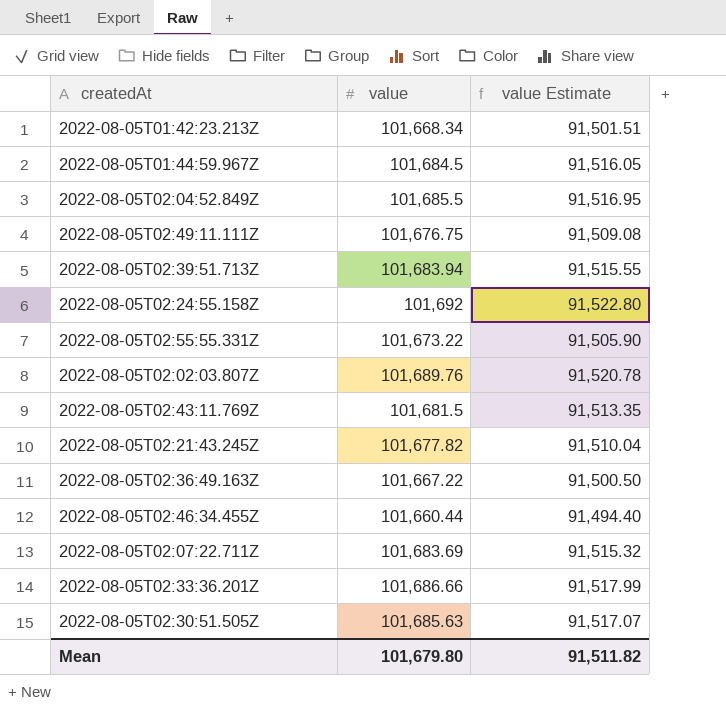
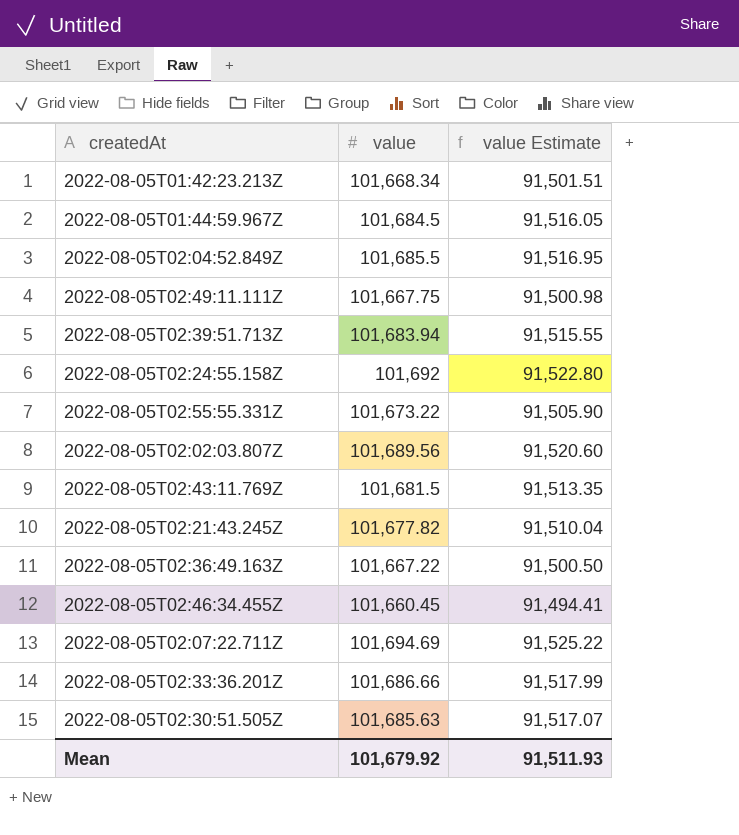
2022-08-05T02:49:11.111Z | value: 101,676.75 -> 101,667.75
2022-08-05T02:49:11.111Z | value Estimate: 91,509.08 -> 91,500.98
2022-08-05T02:02:03.807Z | value: 101,689.76 -> 101,689.56
2022-08-05T02:02:03.807Z | value Estimate: 91,520.78 -> 91,520.60
2022-08-05T02:46:34.455Z | value: 101,660.44 -> 101,660.45
2022-08-05T02:46:34.455Z | value Estimate: 91,494.40 -> 91,494.41
2022-08-05T02:07:22.711Z | value: 101,683.69 -> 101,694.69
2022-08-05T02:07:22.711Z | value Estimate: 91,515.32 -> 91,525.22
Mean | value: 101,679.80 -> 101,679.92
Mean | value Estimate: 91,511.82 -> 91,511.93

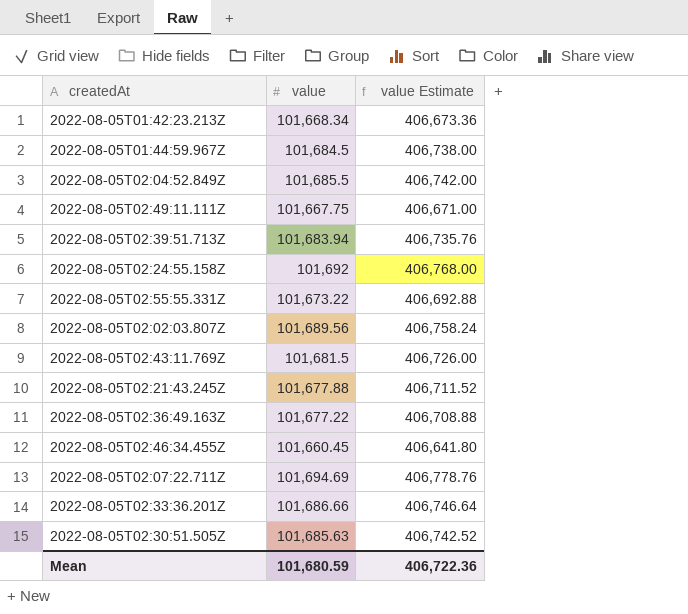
column value Estimate | formula: [value] * 0.9 -> [value] * 4
2022-08-05T02:21:43.245Z | value: 101,677.82 -> 101,677.88
2022-08-05T02:36:49.163Z | value: 101,667.22 -> 101,677.22
Mean | value: 101,679.92 -> 101,680.59
Mean | value Estimate: 91,511.93 -> 406,722.36

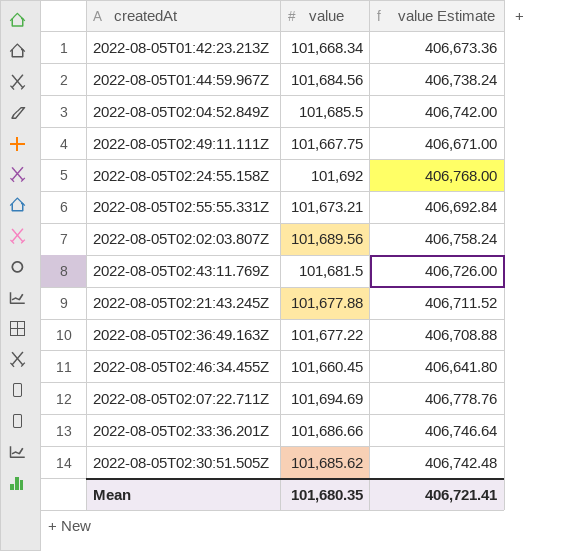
row 2022-08-05T02:39:51.713Z: 101,683.94 | 406,735.76 -> none
2022-08-05T01:44:59.967Z | value: 101,684.5 -> 101,684.56
2022-08-05T01:44:59.967Z | value Estimate: 406,738.00 -> 406,738.24
2022-08-05T02:55:55.331Z | value: 101,673.22 -> 101,673.21
2022-08-05T02:55:55.331Z | value Estimate: 406,692.88 -> 406,692.84
2022-08-05T02:30:51.505Z | value: 101,685.63 -> 101,685.62
2022-08-05T02:30:51.505Z | value Estimate: 406,742.52 -> 406,742.48
Mean | value: 101,680.59 -> 101,680.35
Mean | value Estimate: 406,722.36 -> 406,721.41

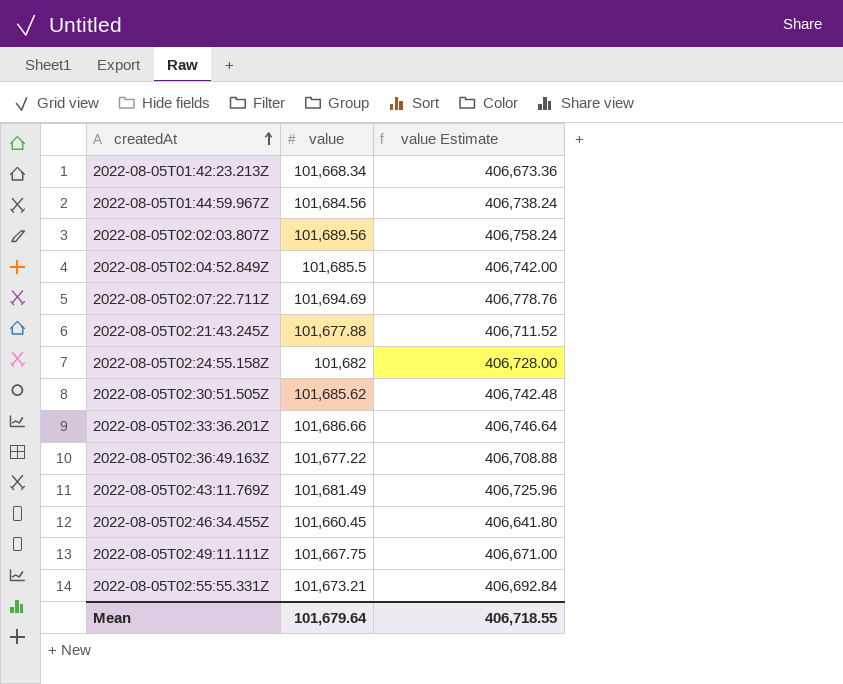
row order: none -> createdAt ascending
2022-08-05T02:24:55.158Z | value: 101,692 -> 101,682
2022-08-05T02:24:55.158Z | value Estimate: 406,768.00 -> 406,728.00
2022-08-05T02:43:11.769Z | value: 101,681.5 -> 101,681.49
2022-08-05T02:43:11.769Z | value Estimate: 406,726.00 -> 406,725.96
Mean | value: 101,680.35 -> 101,679.64
Mean | value Estimate: 406,721.41 -> 406,718.55

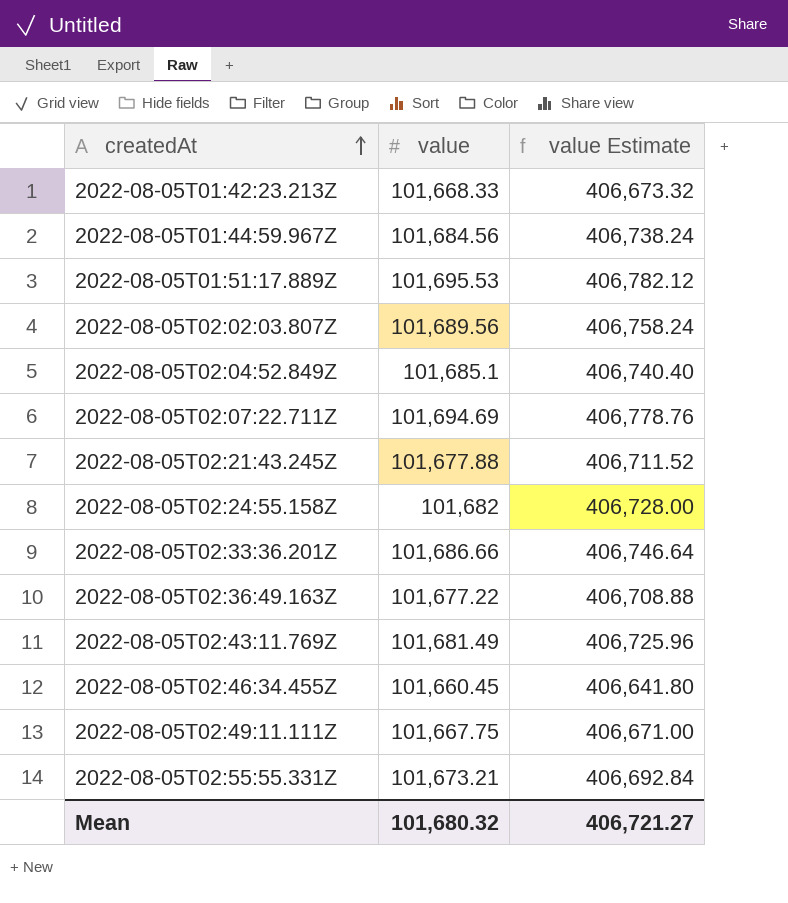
row 2022-08-05T02:30:51.505Z: 101,685.62 | 406,742.48 -> none
2022-08-05T01:42:23.213Z | value: 101,668.34 -> 101,668.33
2022-08-05T01:42:23.213Z | value Estimate: 406,673.36 -> 406,673.32
row 2022-08-05T01:51:17.889Z: none -> 101,695.53 | 406,782.12
2022-08-05T02:04:52.849Z | value: 101,685.5 -> 101,685.1
2022-08-05T02:04:52.849Z | value Estimate: 406,742.00 -> 406,740.40
Mean | value: 101,679.64 -> 101,680.32
Mean | value Estimate: 406,718.55 -> 406,721.27

